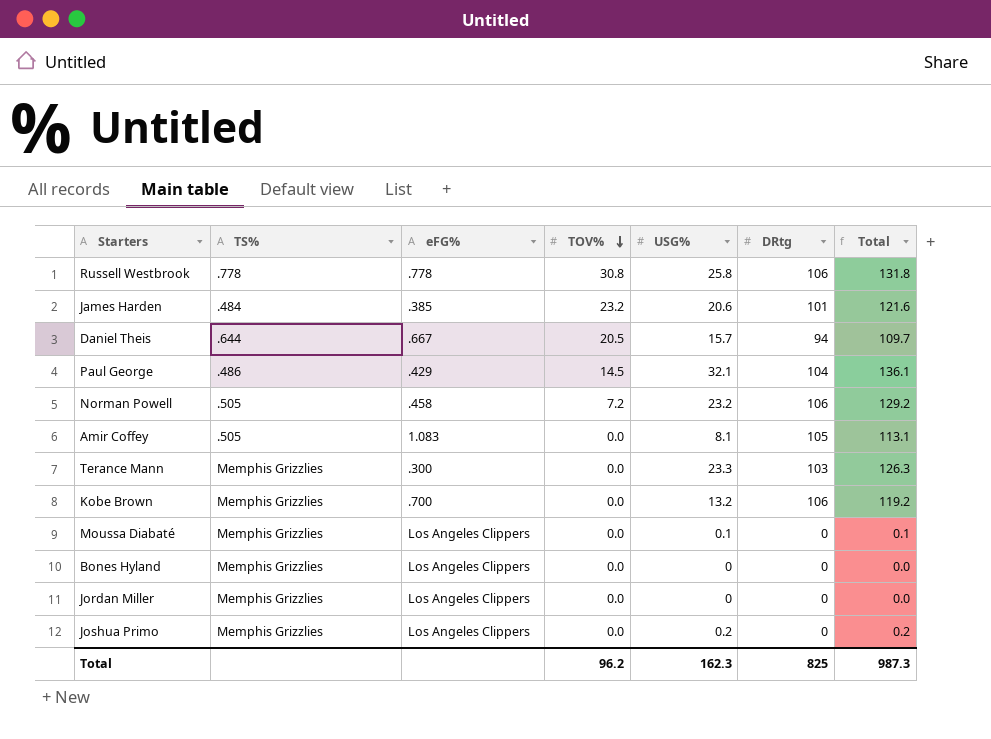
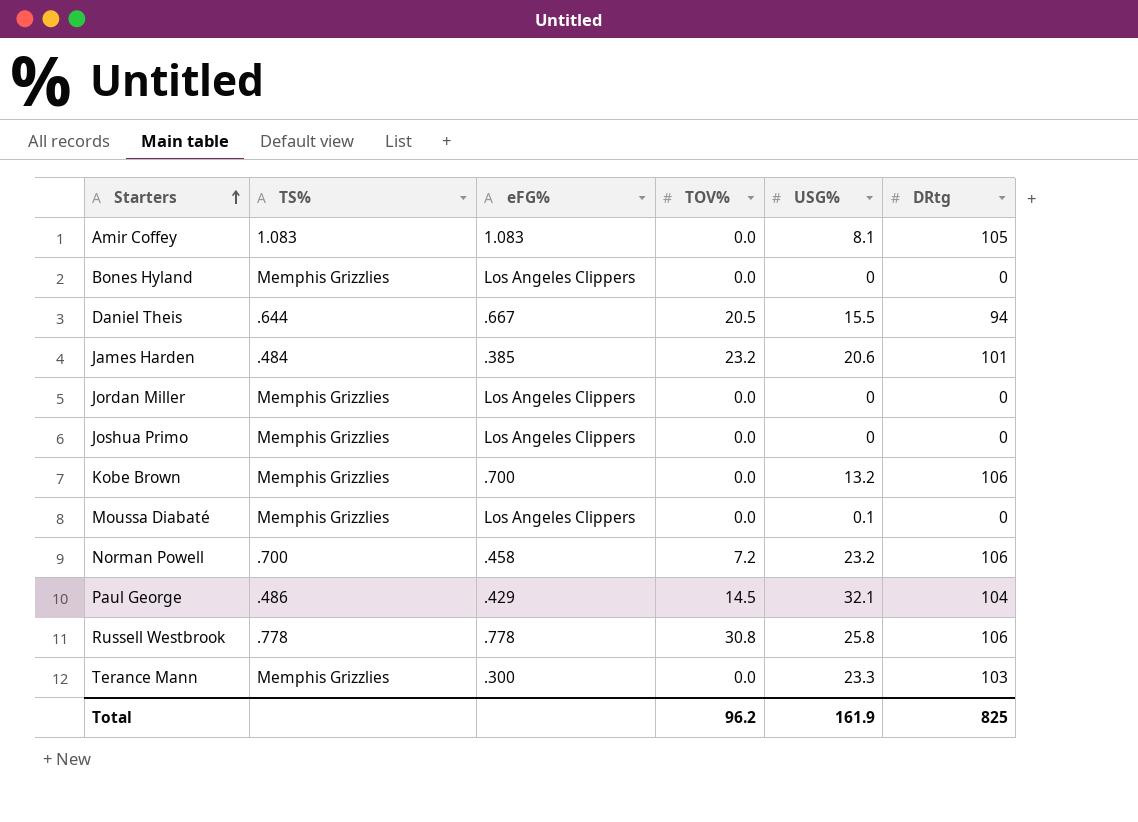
row order: TOV% descending -> Starters ascending
column Total | formula: [USG%] + [DRtg] -> none
Amir Coffey | TS%: .505 -> 1.083
Daniel Theis | USG%: 15.7 -> 15.5
Joshua Primo | USG%: 0.2 -> 0
Norman Powell | TS%: .505 -> .700
Total | USG%: 162.3 -> 161.9

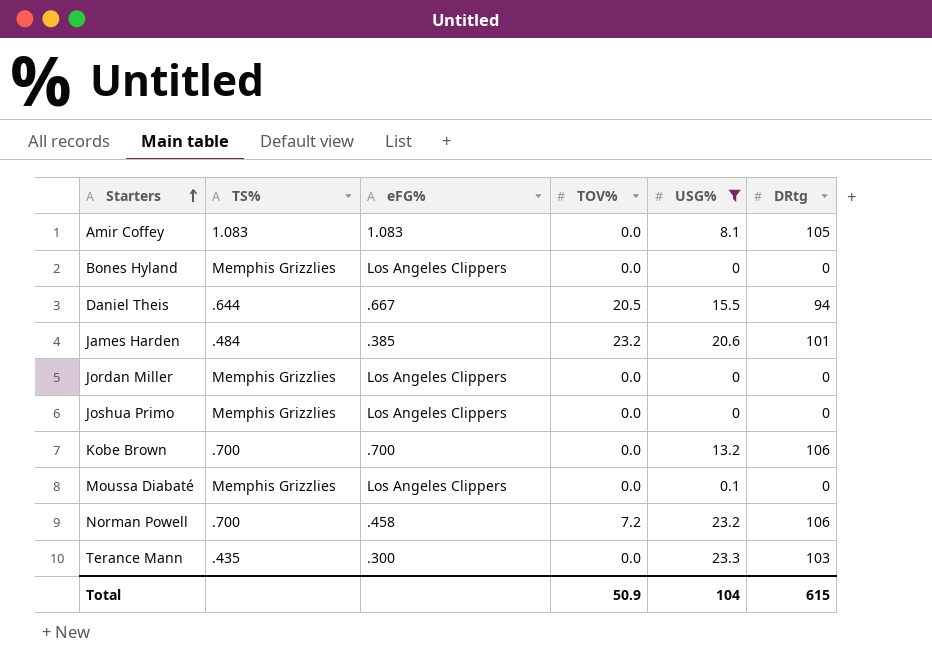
filter: none -> USG% <= 23.3
Kobe Brown | TS%: Memphis Grizzlies -> .700
Terance Mann | TS%: Memphis Grizzlies -> .435
Total | TOV%: 96.2 -> 50.9
Total | USG%: 161.9 -> 104
Total | DRtg: 825 -> 615

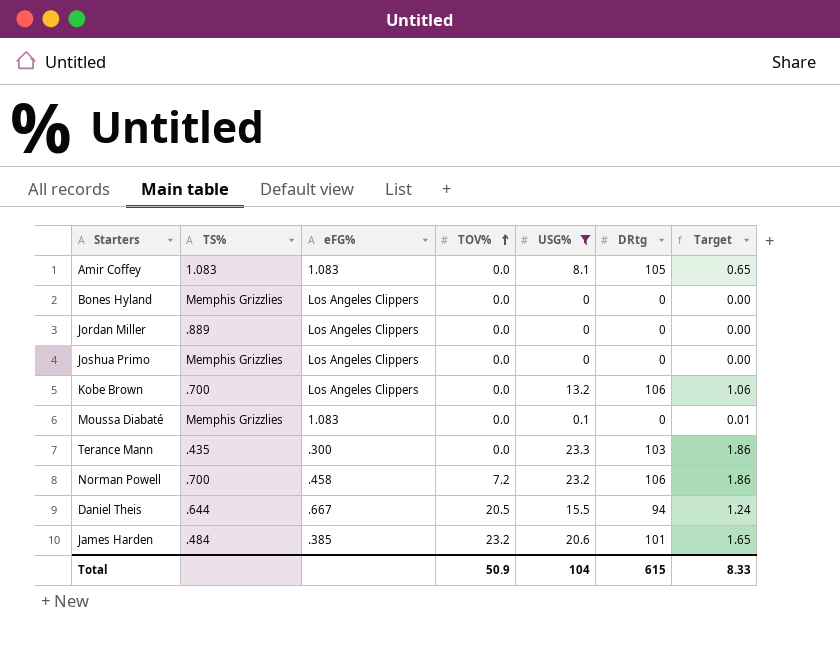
row order: Starters ascending -> TOV% ascending
column Target | formula: none -> [USG%] * 0.08
Jordan Miller | TS%: Memphis Grizzlies -> .889
Kobe Brown | eFG%: .700 -> Los Angeles Clippers
Moussa Diabaté | eFG%: Los Angeles Clippers -> 1.083

